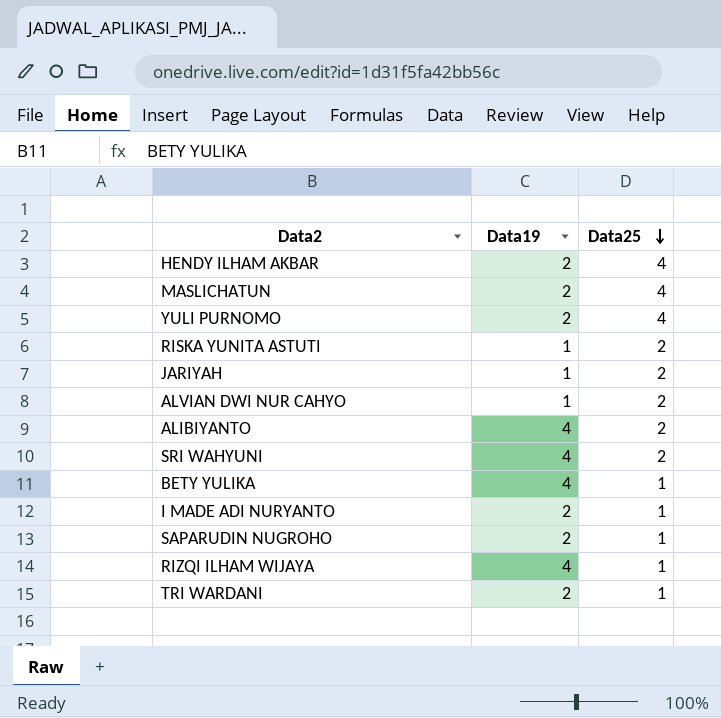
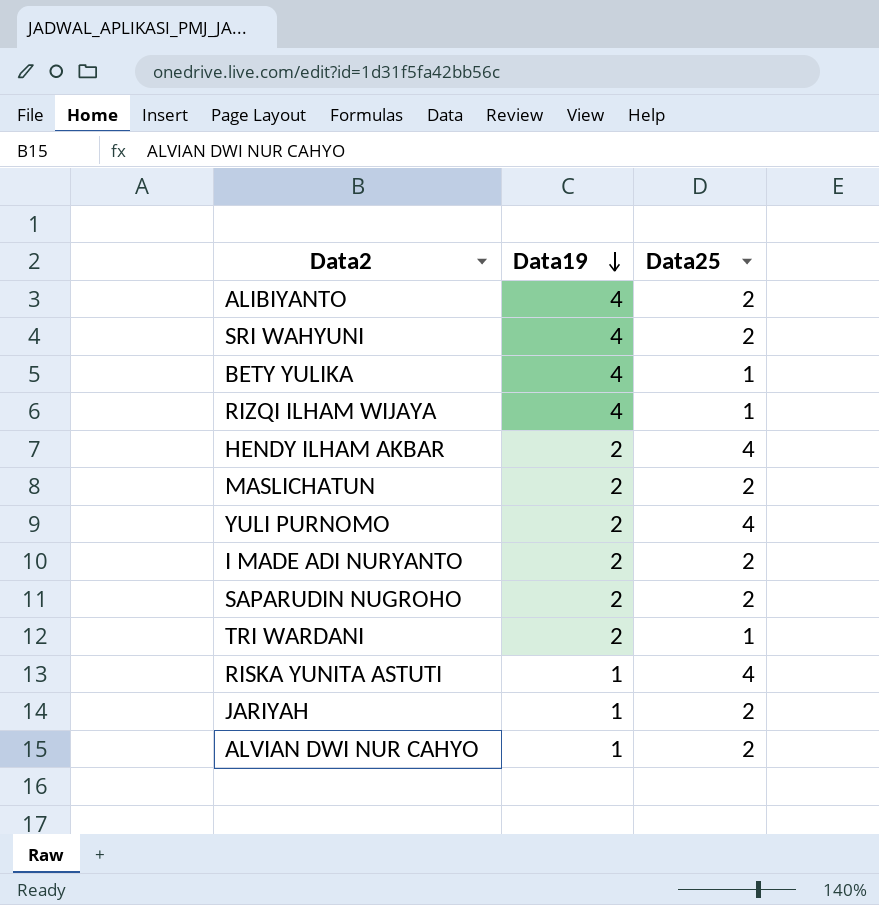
row order: Data25 descending -> Data19 descending
MASLICHATUN | Data25: 4 -> 2
I MADE ADI NURYANTO | Data25: 1 -> 2
SAPARUDIN NUGROHO | Data25: 1 -> 2
RISKA YUNITA ASTUTI | Data25: 2 -> 4

